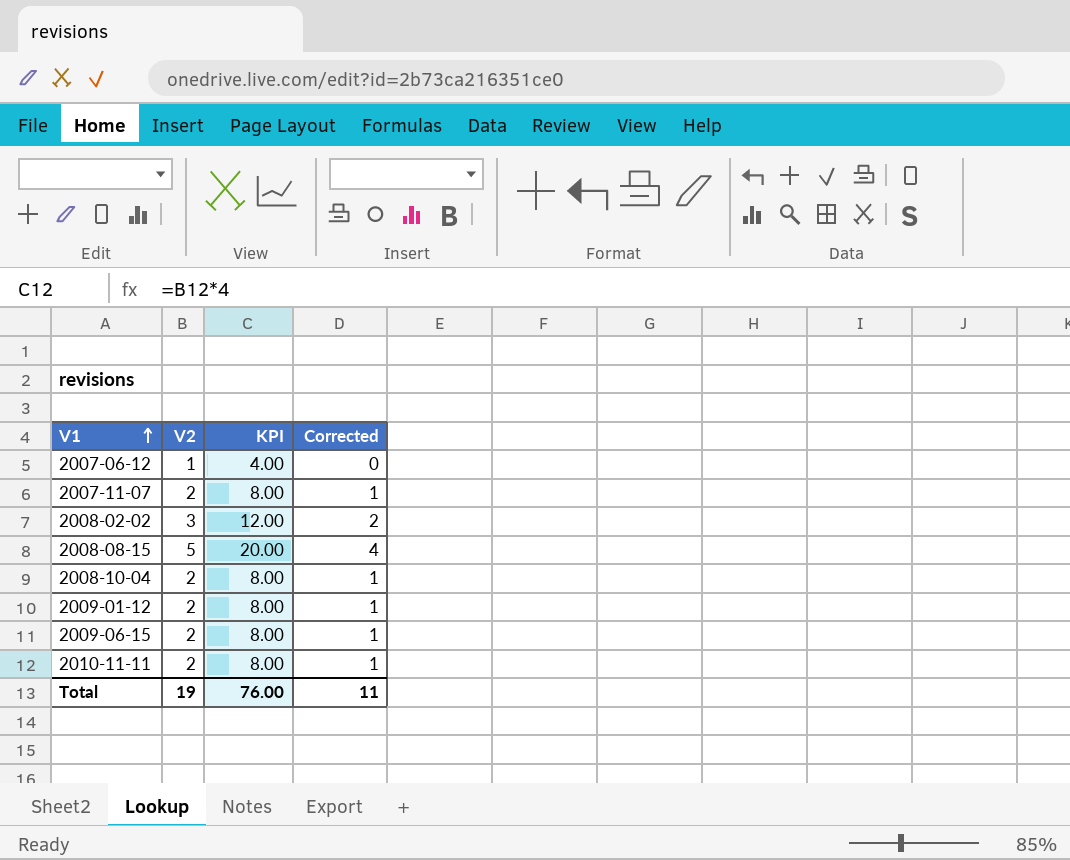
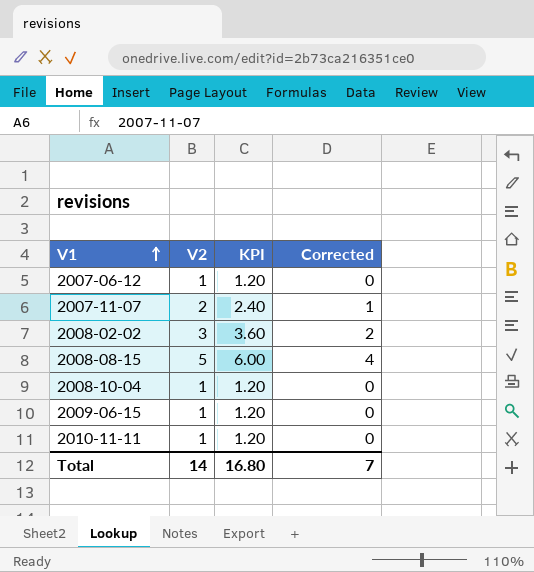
column KPI | formula: [V2] * 4 -> [V2] * 1.2
row 2009-01-12: 2 | 8.00 | 1 -> none
2008-10-04 | V2: 2 -> 1
2008-10-04 | Corrected: 1 -> 0
2009-06-15 | V2: 2 -> 1
2009-06-15 | Corrected: 1 -> 0
2010-11-11 | V2: 2 -> 1
2010-11-11 | Corrected: 1 -> 0
Total | V2: 19 -> 14
Total | KPI: 76.00 -> 16.80
Total | Corrected: 11 -> 7

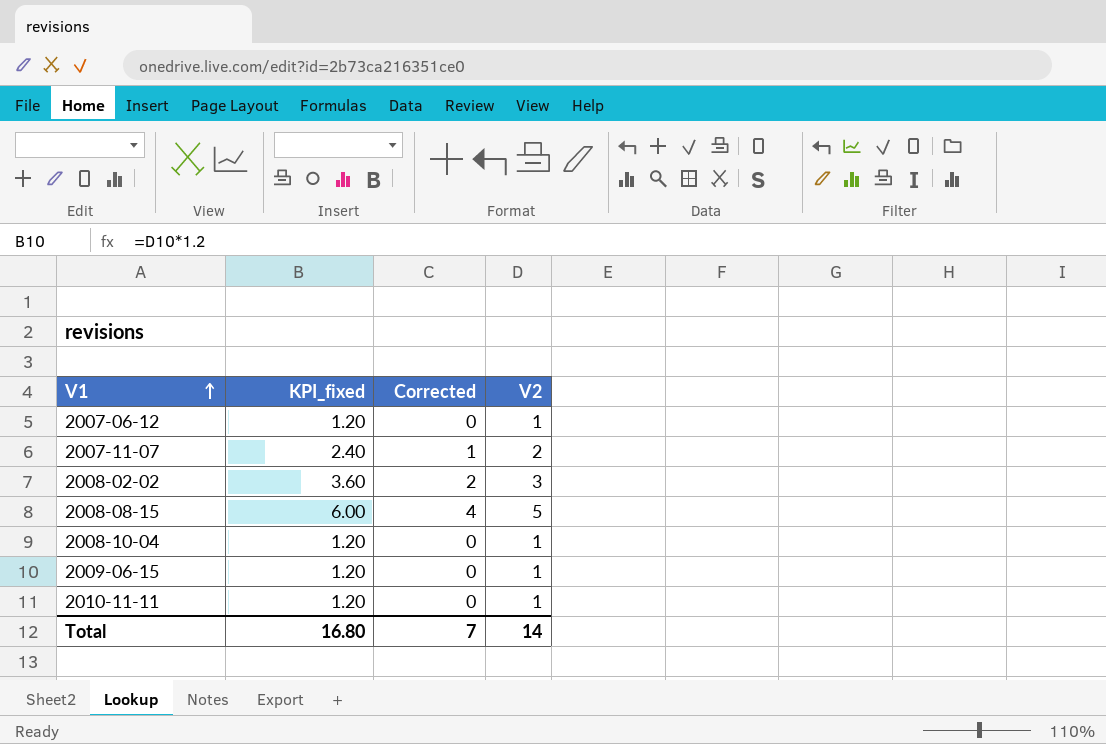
column name: KPI -> KPI_fixed
column V2 | position: 2 -> 4

